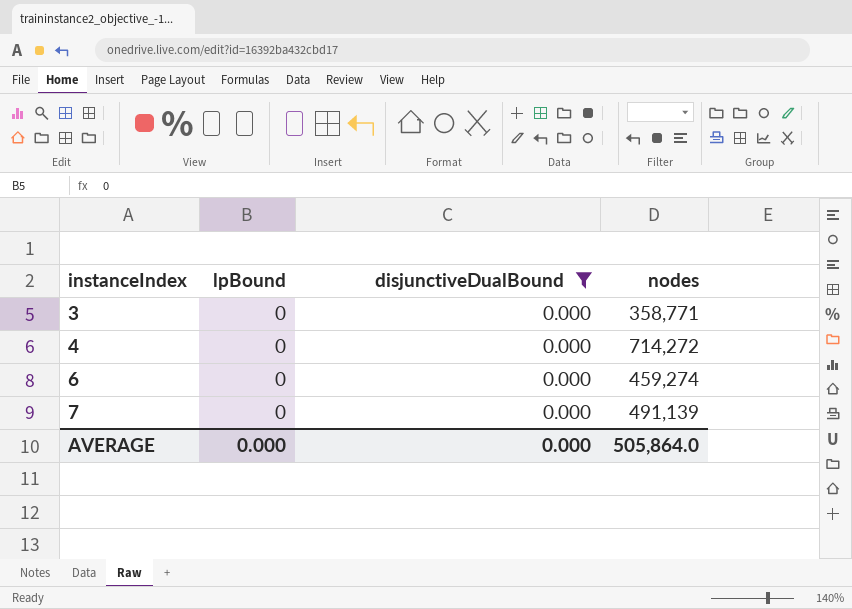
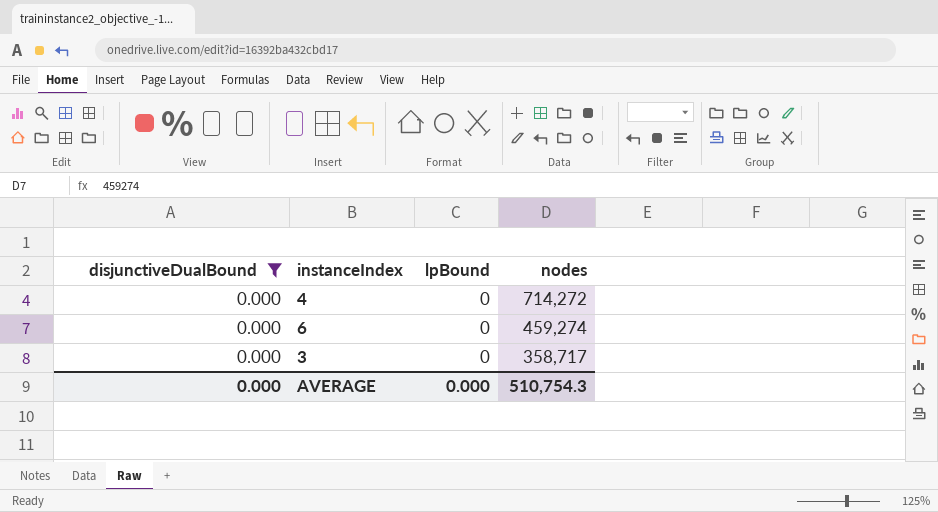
row order: instanceIndex ascending -> nodes descending
column disjunctiveDualBound | position: 3 -> 1
row 7: 0 | 0.000 | 491,139 -> none
3 | nodes: 358,771 -> 358,717
AVERAGE | nodes: 505,864.0 -> 510,754.3

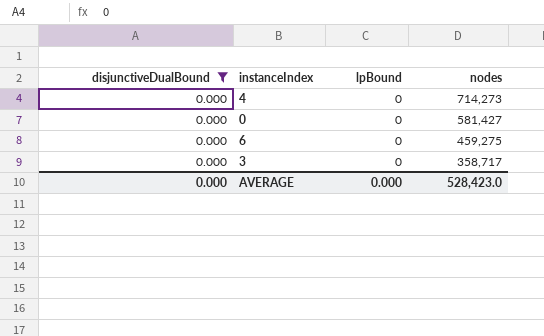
4 | nodes: 714,272 -> 714,273
row 0: none -> 0.000 | 0 | 581,427
6 | nodes: 459,274 -> 459,275
AVERAGE | nodes: 510,754.3 -> 528,423.0

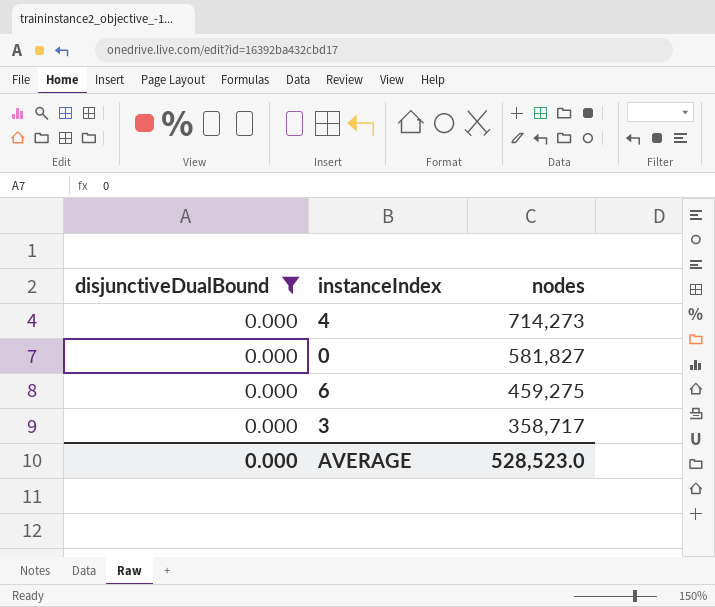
column lpBound | position: 3 -> none
0 | nodes: 581,427 -> 581,827
AVERAGE | nodes: 528,423.0 -> 528,523.0

